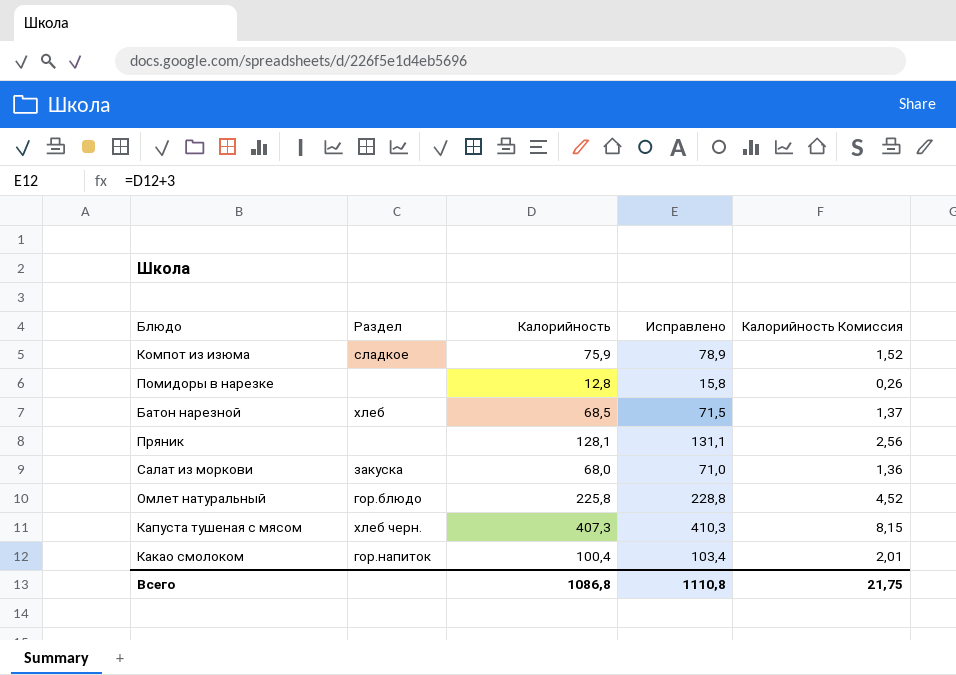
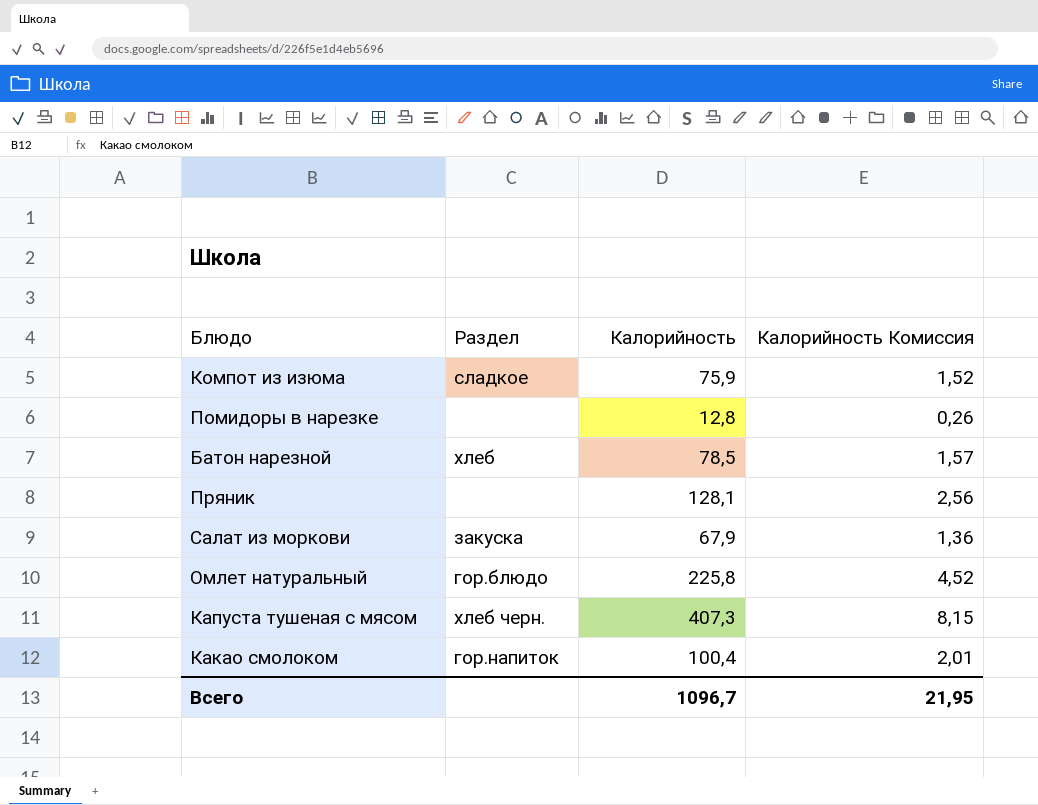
column Исправлено | formula: [Калорийность] + 3 -> none
Батон нарезной | Калорийность: 68,5 -> 78,5
Батон нарезной | Калорийность Комиссия: 1,37 -> 1,57
Салат из моркови | Калорийность: 68,0 -> 67,9
Всего | Калорийность: 1086,8 -> 1096,7
Всего | Калорийность Комиссия: 21,75 -> 21,95

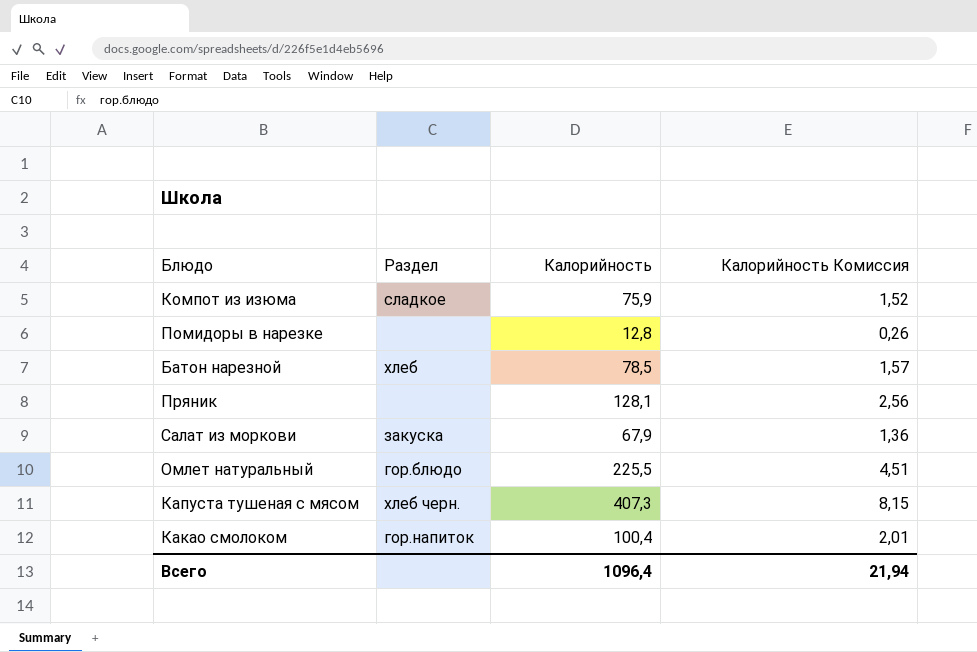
Омлет натуральный | Калорийность: 225,8 -> 225,5
Омлет натуральный | Калорийность Комиссия: 4,52 -> 4,51
Всего | Калорийность: 1096,7 -> 1096,4
Всего | Калорийность Комиссия: 21,95 -> 21,94

